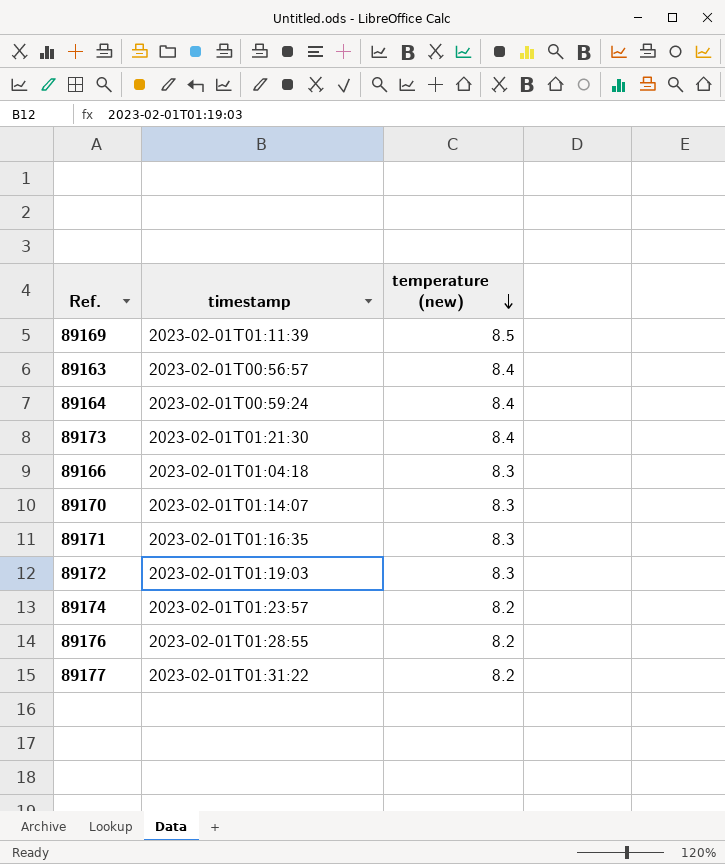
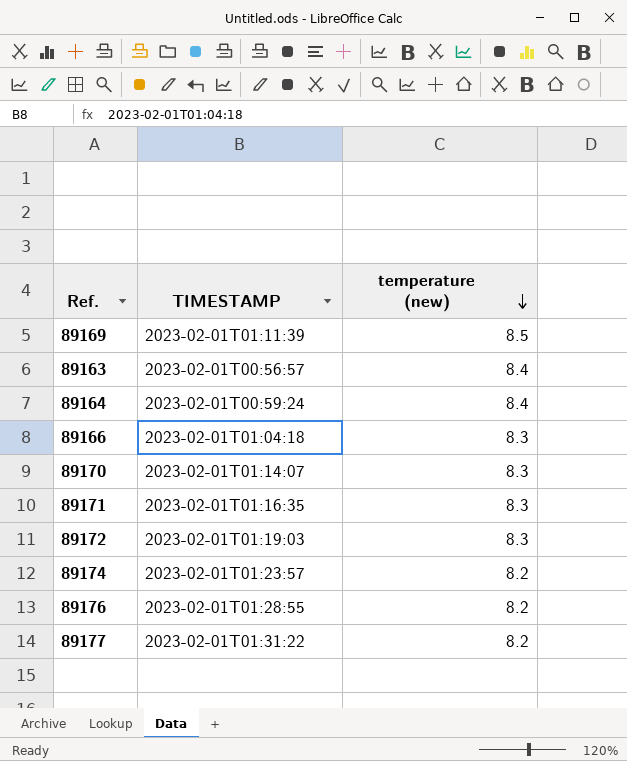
column name: timestamp -> TIMESTAMP
row 89173: 2023-02-01T01:21:30 | 8.4 -> none

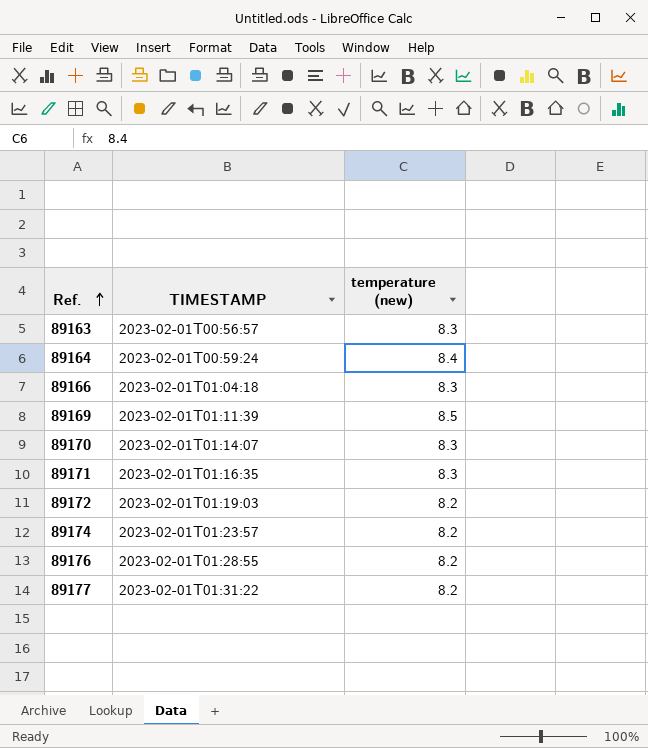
row order: temperature (new) descending -> Ref. ascending
89163 | temperature (new): 8.4 -> 8.3
89172 | temperature (new): 8.3 -> 8.2

